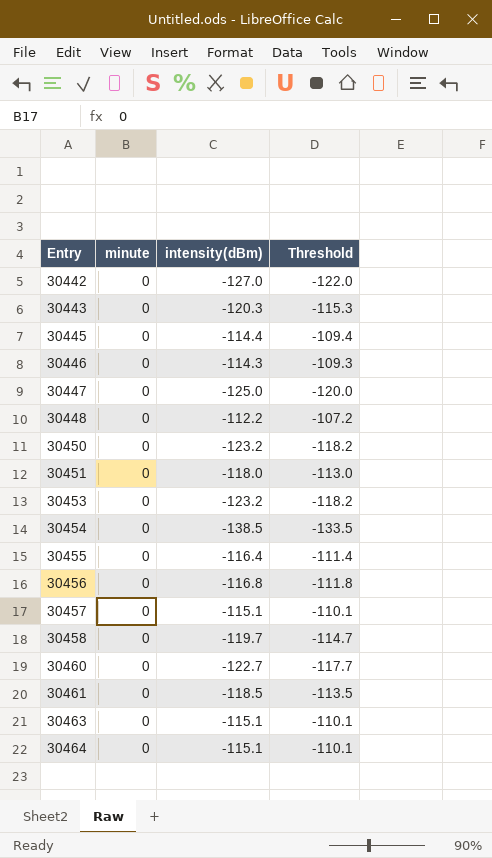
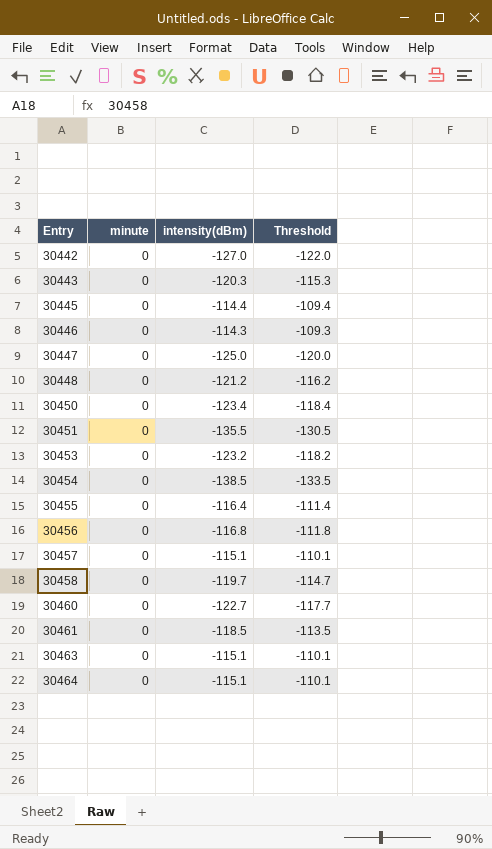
30448 | intensity(dBm): -112.2 -> -121.2
30448 | Threshold: -107.2 -> -116.2
30450 | intensity(dBm): -123.2 -> -123.4
30450 | Threshold: -118.2 -> -118.4
30451 | intensity(dBm): -118.0 -> -135.5
30451 | Threshold: -113.0 -> -130.5

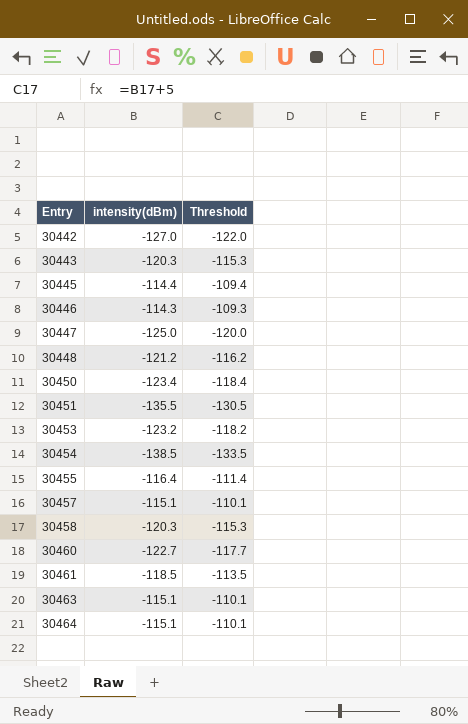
column minute | position: 2 -> none
row 30456: 0 | -116.8 | -111.8 -> none
30458 | intensity(dBm): -119.7 -> -120.3
30458 | Threshold: -114.7 -> -115.3

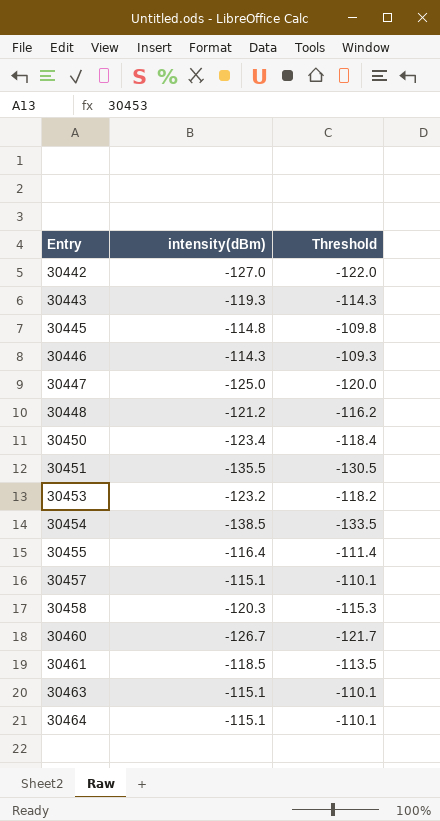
30443 | intensity(dBm): -120.3 -> -119.3
30443 | Threshold: -115.3 -> -114.3
30445 | intensity(dBm): -114.4 -> -114.8
30445 | Threshold: -109.4 -> -109.8
30460 | intensity(dBm): -122.7 -> -126.7
30460 | Threshold: -117.7 -> -121.7

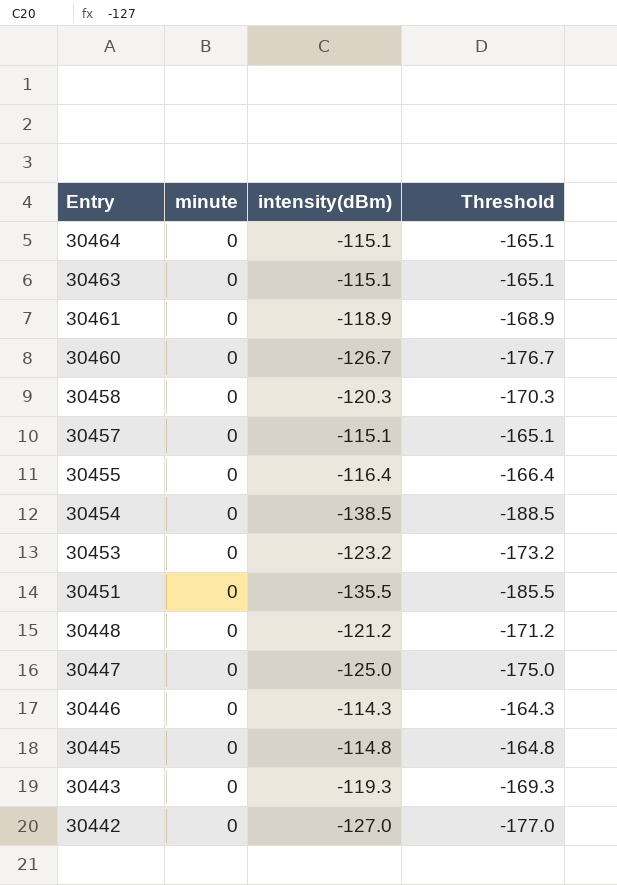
row order: Entry ascending -> Entry descending
column minute | position: none -> 2
column Threshold | formula: [intensity(dBm)] + 5 -> [intensity(dBm)] - 50
row 30450: -123.4 | -118.4 -> none
30461 | intensity(dBm): -118.5 -> -118.9

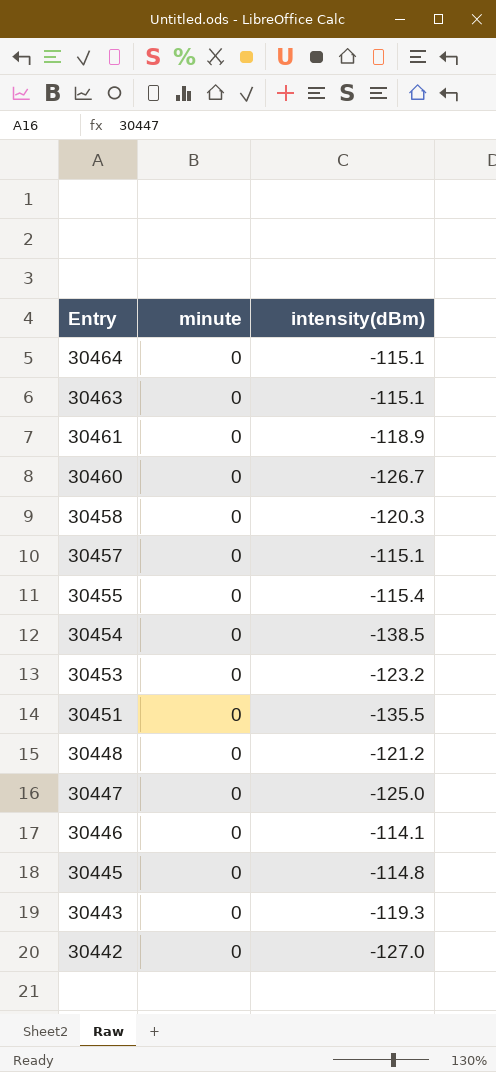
column Threshold | formula: [intensity(dBm)] - 50 -> none
30455 | intensity(dBm): -116.4 -> -115.4
30446 | intensity(dBm): -114.3 -> -114.1

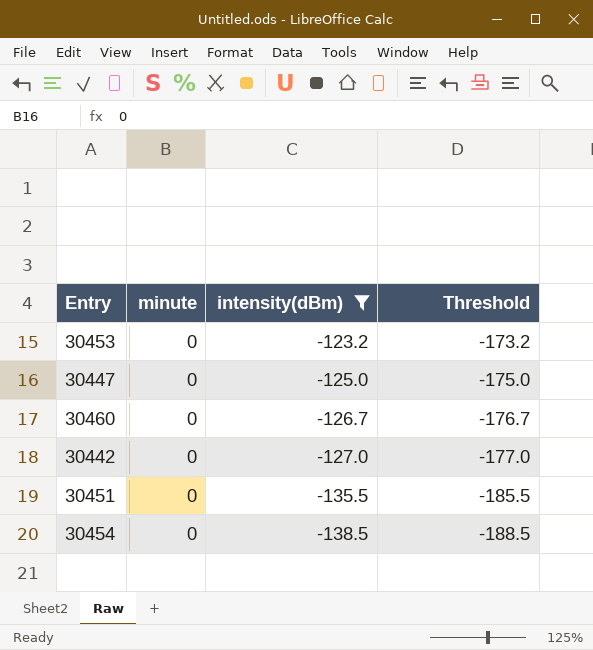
filter: none -> intensity(dBm) <= -123.2
row order: Entry descending -> intensity(dBm) descending
column Threshold | formula: none -> [intensity(dBm)] - 50

